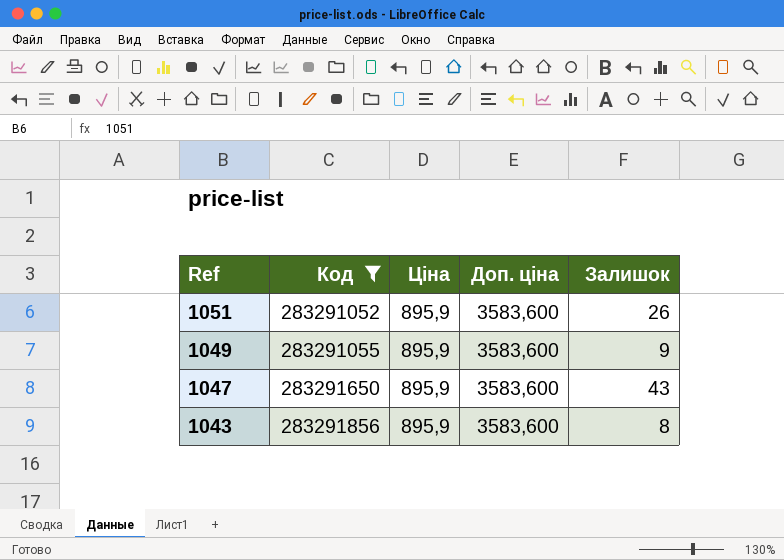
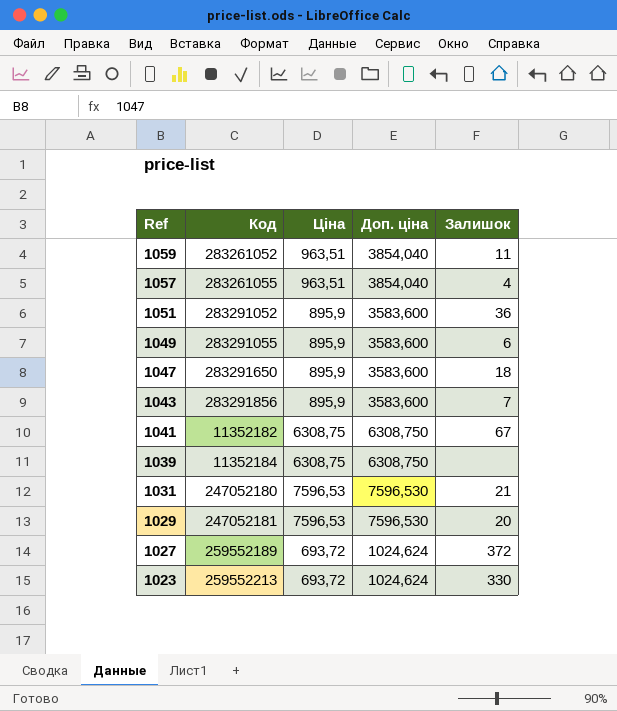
filter: Код >= 283291052 -> none
1051 | Залишок: 26 -> 36
1049 | Залишок: 9 -> 6
1047 | Залишок: 43 -> 18
1043 | Залишок: 8 -> 7

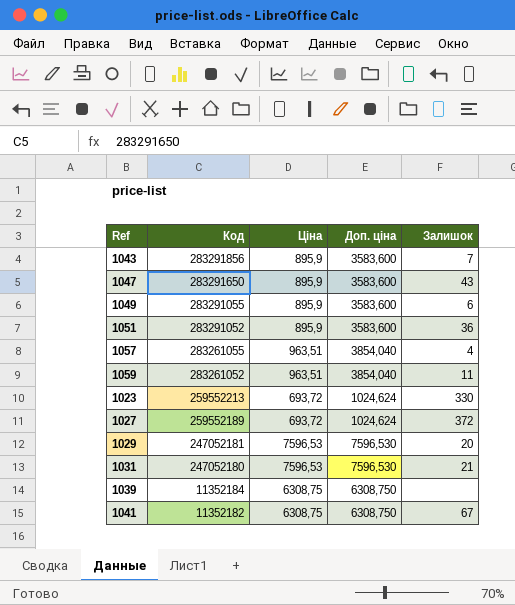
row order: Ref descending -> Код descending
1047 | Залишок: 18 -> 43

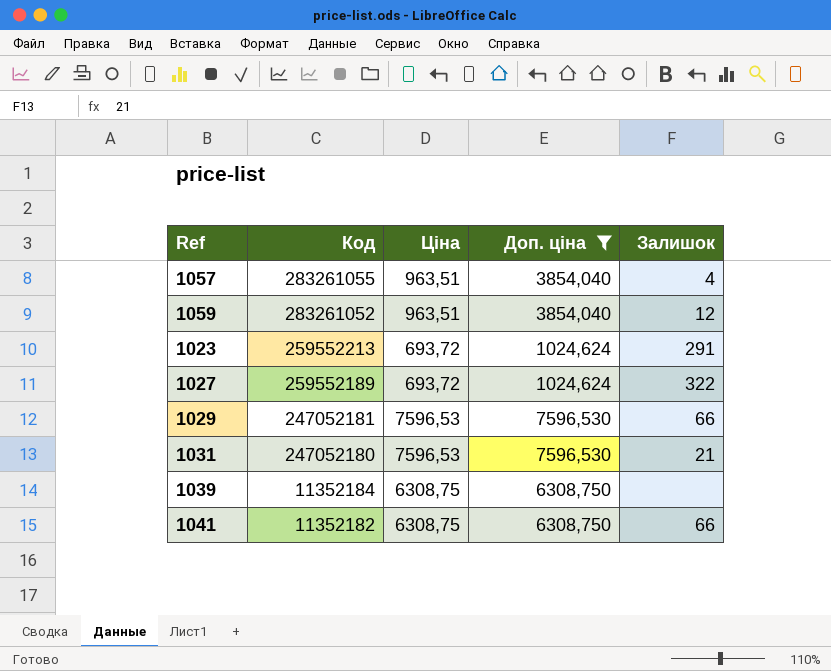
filter: none -> Доп. ціна != 3583,600
1059 | Залишок: 11 -> 12
1023 | Залишок: 330 -> 291
1027 | Залишок: 372 -> 322
1029 | Залишок: 20 -> 66
1041 | Залишок: 67 -> 66

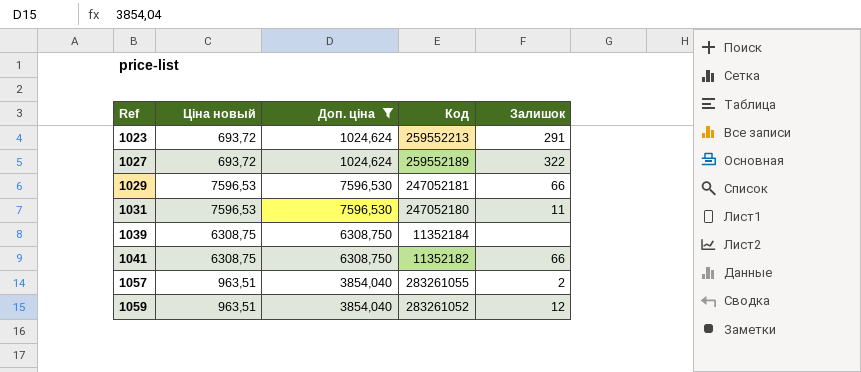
row order: Код descending -> Ref ascending
column name: Ціна -> Ціна новый
column Код | position: 2 -> 4
1031 | Залишок: 21 -> 11
1057 | Залишок: 4 -> 2

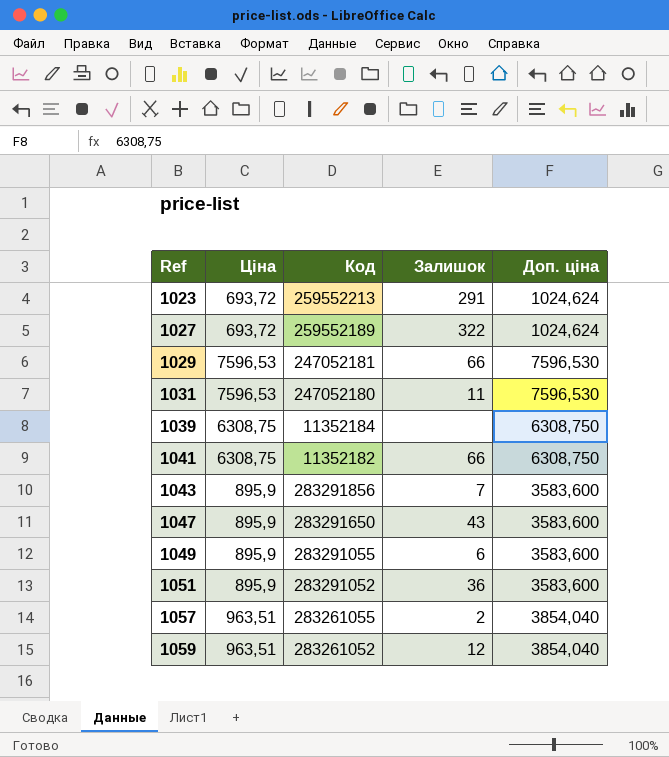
filter: Доп. ціна != 3583,600 -> none
column name: Ціна новый -> Ціна
column Доп. ціна | position: 3 -> 5

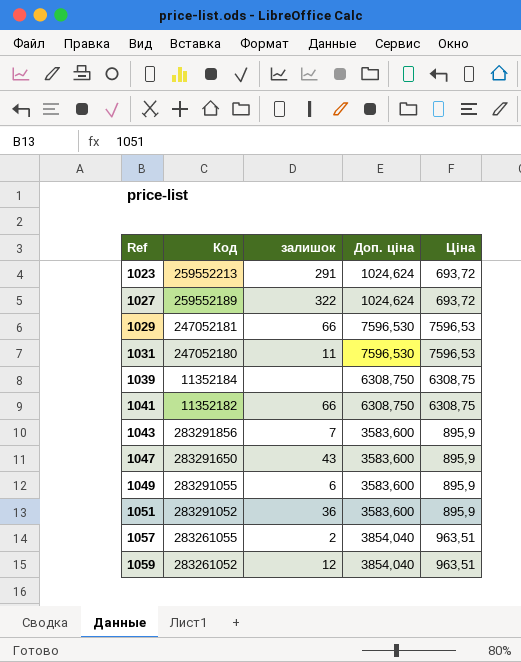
column name: Залишок -> залишок
column Ціна | position: 2 -> 5

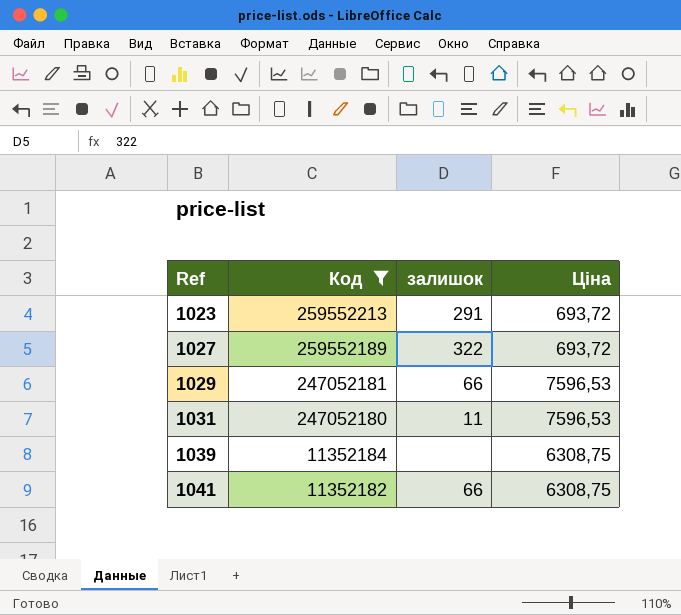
filter: none -> Код <= 259552213
column Доп. ціна | position: 4 -> none

